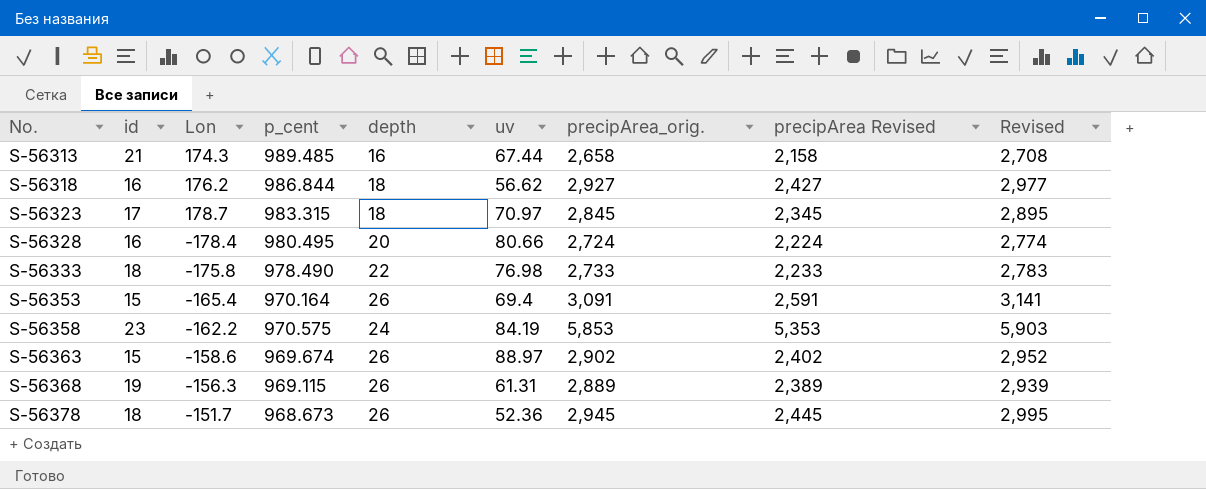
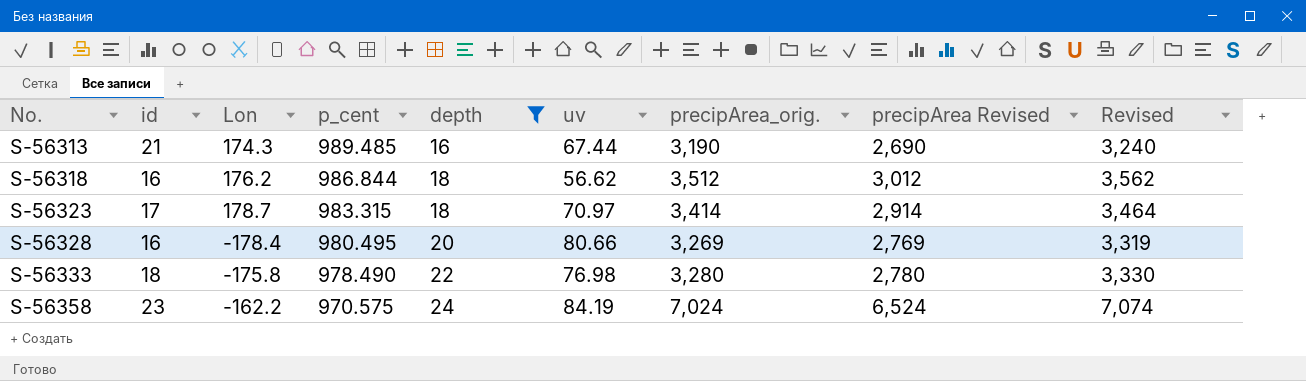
filter: none -> depth != 26
S-56313 | precipArea_orig.: 2,658 -> 3,190
S-56313 | precipArea Revised: 2,158 -> 2,690
S-56313 | Revised: 2,708 -> 3,240
S-56318 | precipArea_orig.: 2,927 -> 3,512
S-56318 | precipArea Revised: 2,427 -> 3,012
S-56318 | Revised: 2,977 -> 3,562
S-56323 | precipArea_orig.: 2,845 -> 3,414
S-56323 | precipArea Revised: 2,345 -> 2,914
S-56323 | Revised: 2,895 -> 3,464
S-56328 | precipArea_orig.: 2,724 -> 3,269
S-56328 | precipArea Revised: 2,224 -> 2,769
S-56328 | Revised: 2,774 -> 3,319
S-56333 | precipArea_orig.: 2,733 -> 3,280
S-56333 | precipArea Revised: 2,233 -> 2,780
S-56333 | Revised: 2,783 -> 3,330
S-56358 | precipArea_orig.: 5,853 -> 7,024
S-56358 | precipArea Revised: 5,353 -> 6,524
S-56358 | Revised: 5,903 -> 7,074

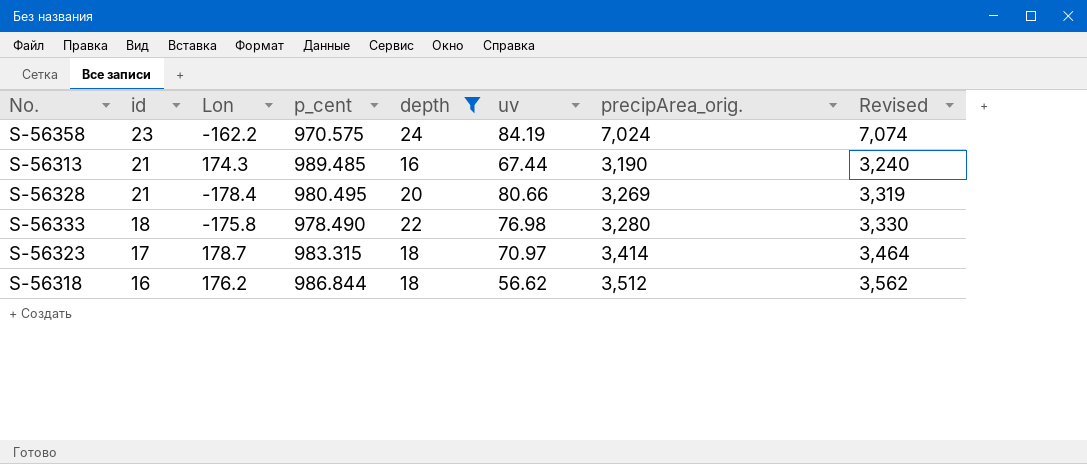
row order: No. ascending -> id descending
column precipArea Revised | formula: [precipArea_orig.] - 500 -> none
S-56328 | id: 16 -> 21

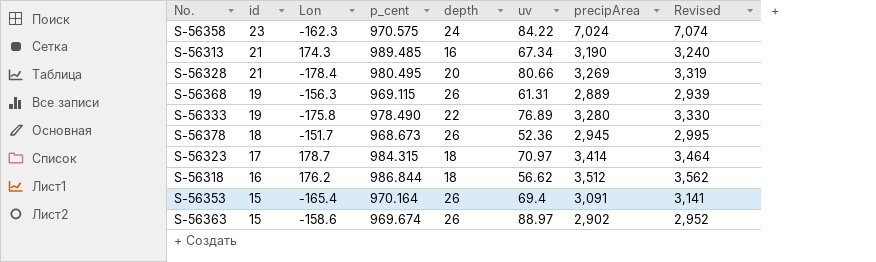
filter: depth != 26 -> none
column name: precipArea_orig. -> precipArea
S-56358 | Lon: -162.2 -> -162.3
S-56358 | uv: 84.19 -> 84.22
S-56313 | uv: 67.44 -> 67.34
S-56333 | id: 18 -> 19
S-56333 | uv: 76.98 -> 76.89
S-56323 | p_cent: 983.315 -> 984.315

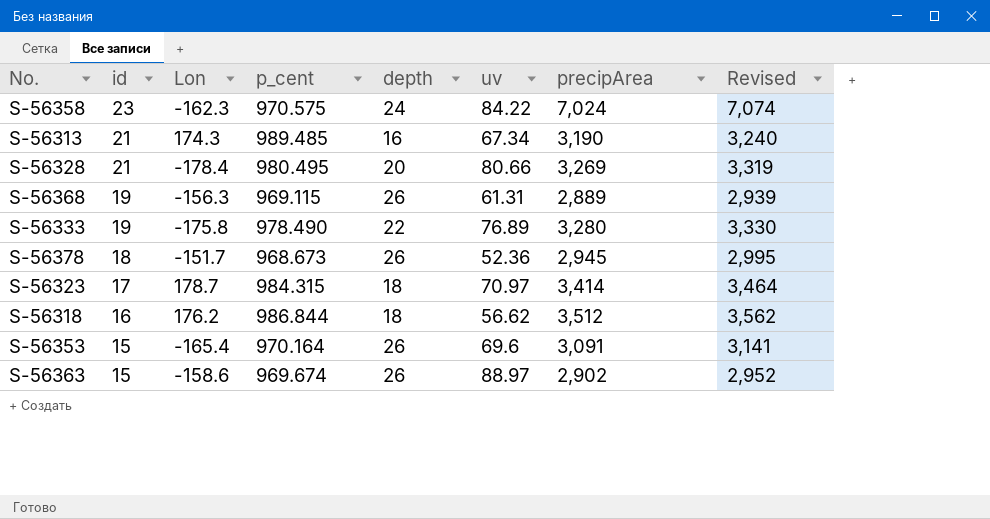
S-56353 | uv: 69.4 -> 69.6

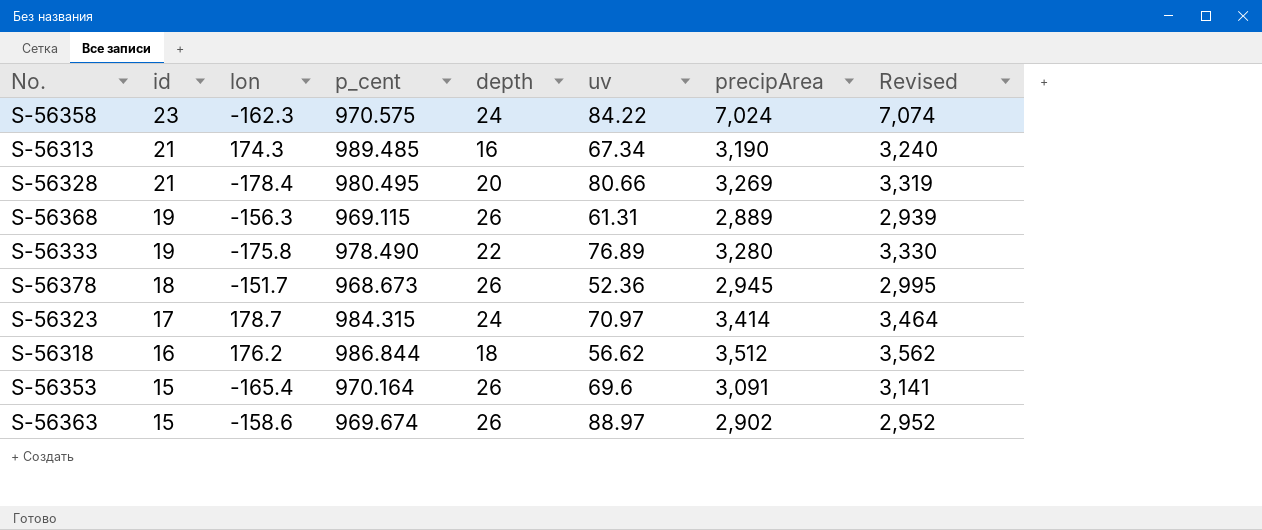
column name: Lon -> lon
S-56323 | depth: 18 -> 24

